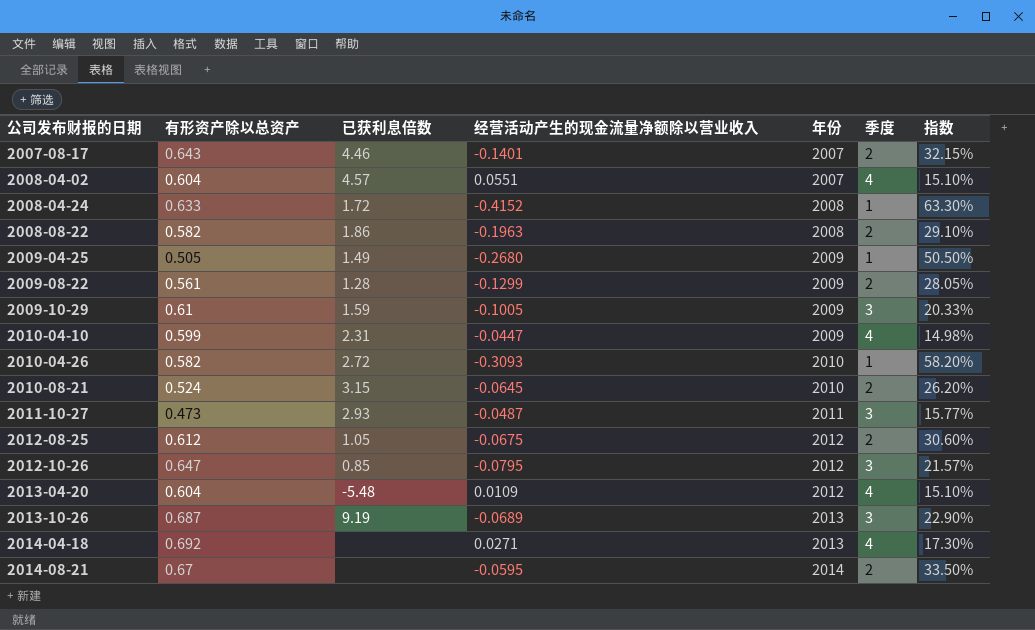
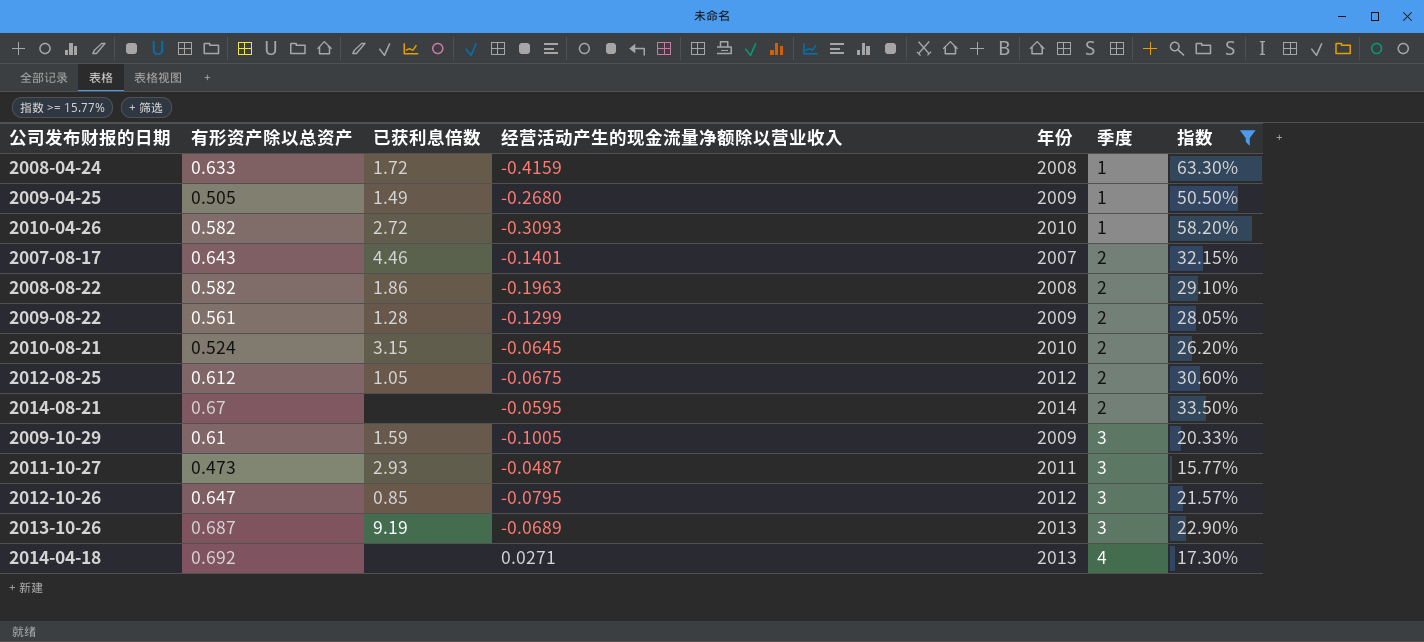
filter: none -> 指数 >= 15.77%
row order: 公司发布财报的日期 ascending -> 季度 ascending
2008-04-24 | 经营活动产生的现金流量净额除以营业收入: -0.4152 -> -0.4159

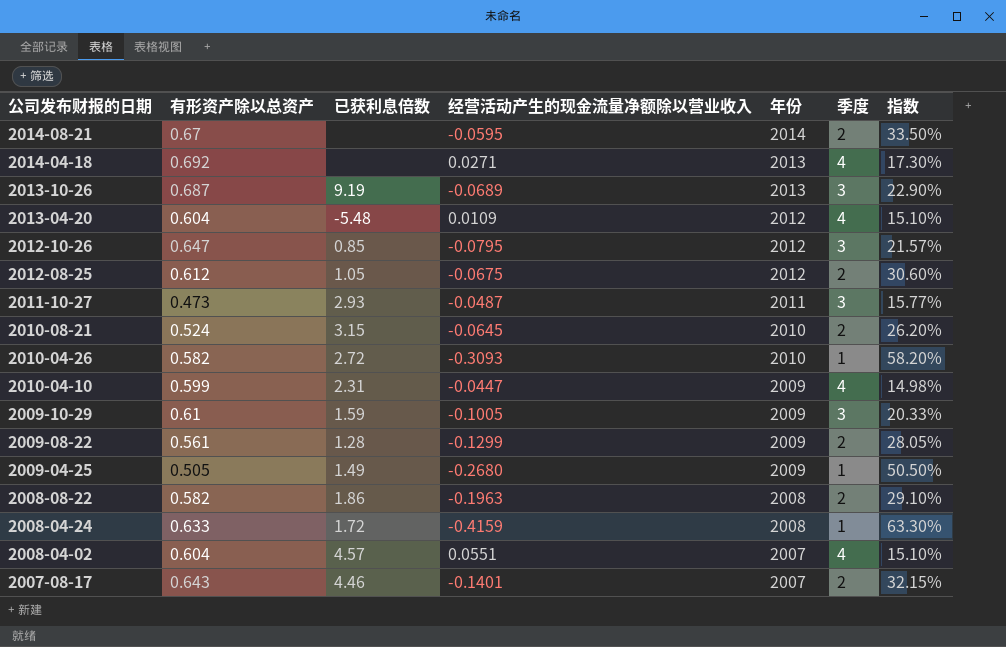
filter: 指数 >= 15.77% -> none
row order: 季度 ascending -> 公司发布财报的日期 descending

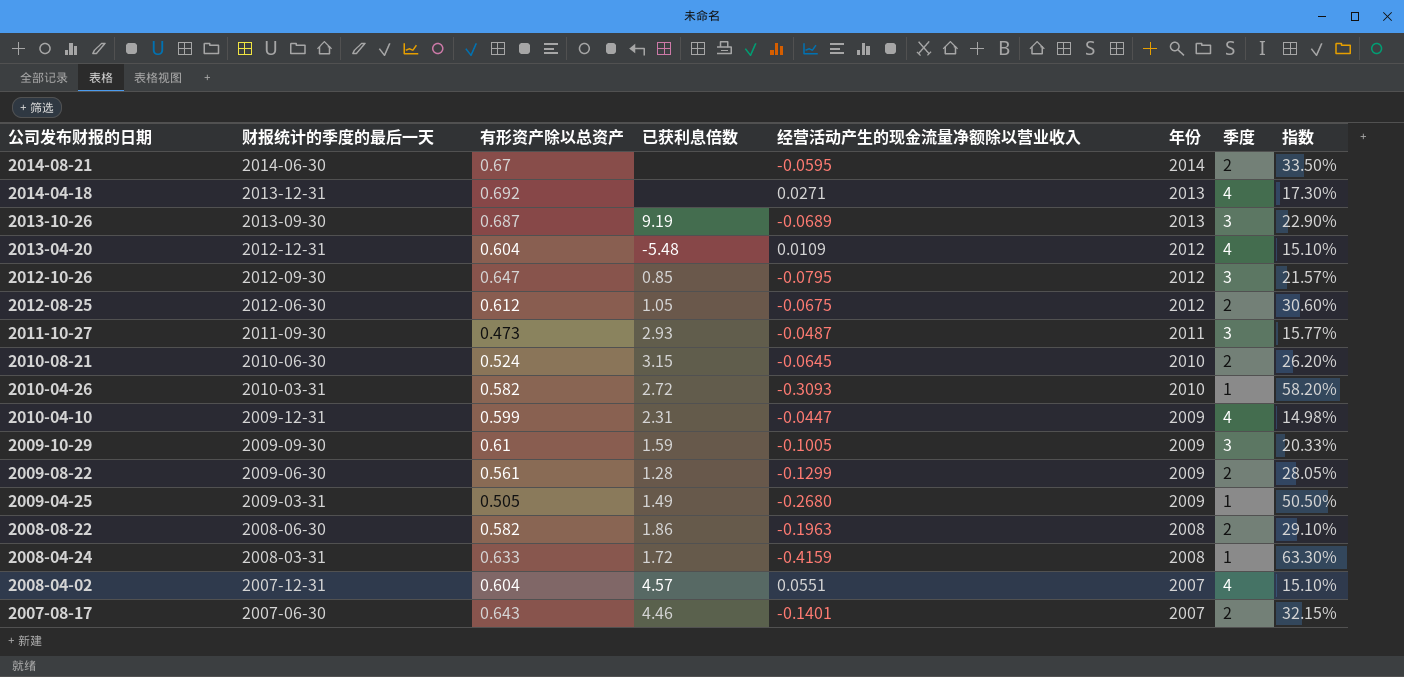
column 财报统计的季度的最后一天 | position: none -> 2

